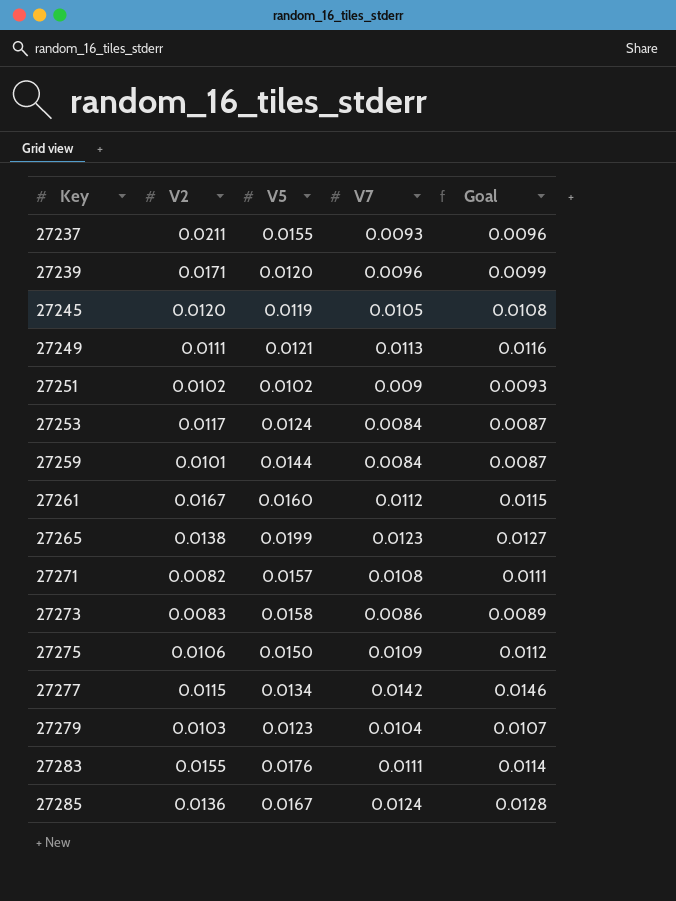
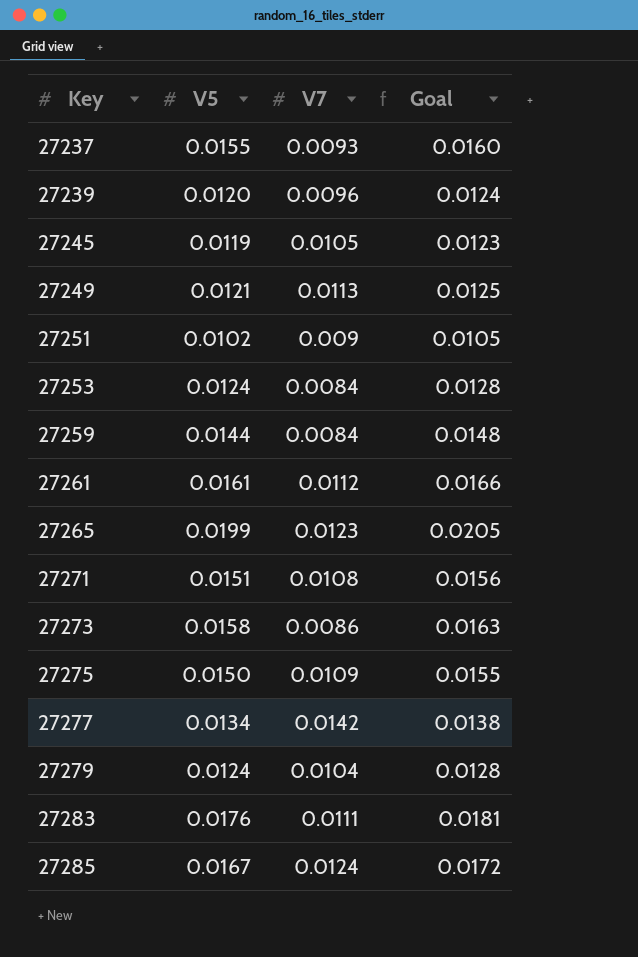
column V2 | position: 2 -> none
column Goal | formula: [V7] * 1.03 -> [V5] * 1.03
27261 | V5: 0.0160 -> 0.0161
27271 | V5: 0.0157 -> 0.0151
27279 | V5: 0.0123 -> 0.0124

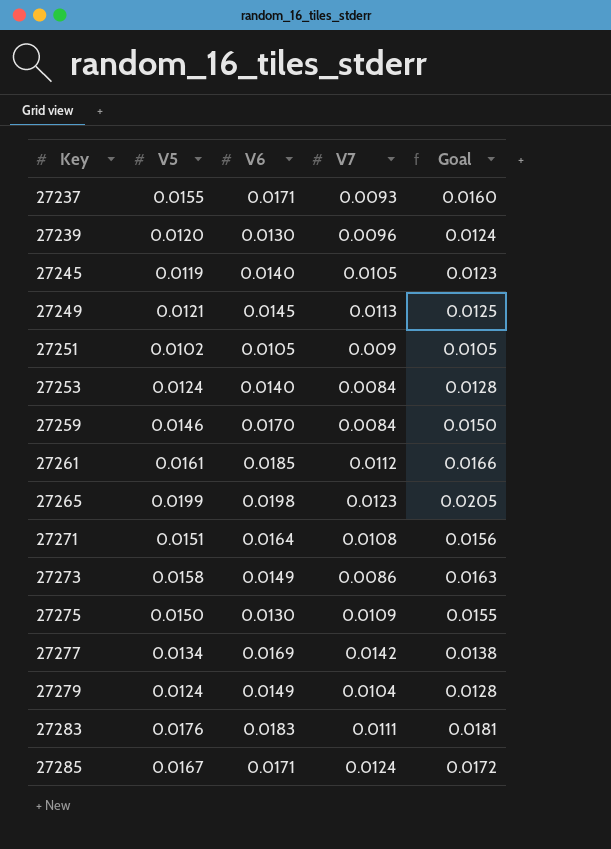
column V6 | position: none -> 3
27259 | V5: 0.0144 -> 0.0146
27259 | Goal: 0.0148 -> 0.0150

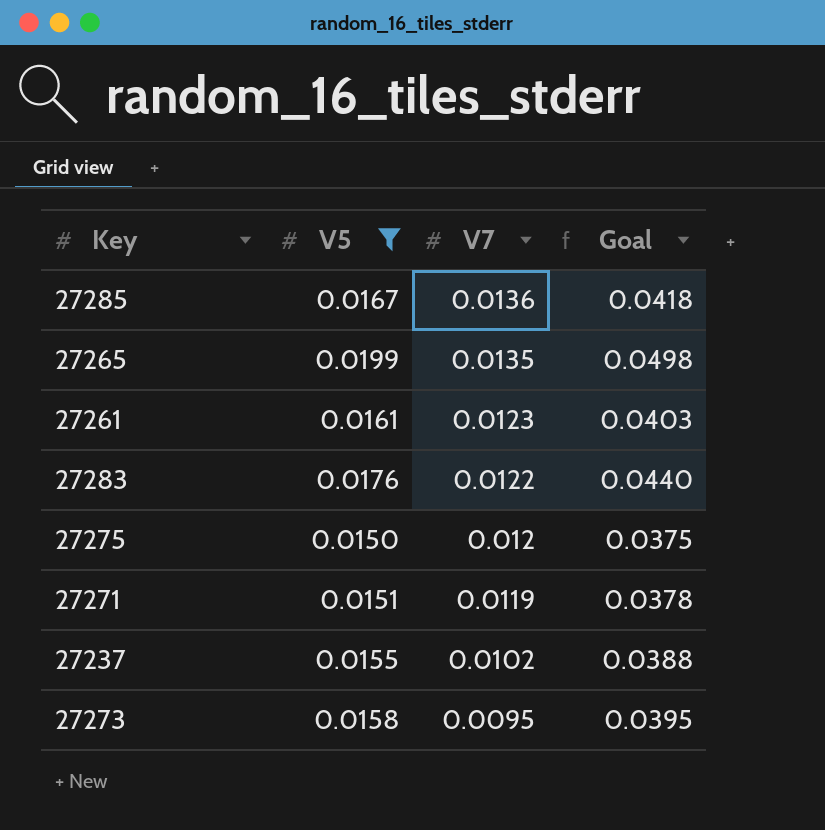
filter: none -> V5 >= 0.0150
row order: Key ascending -> V7 descending
column V6 | position: 3 -> none
column Goal | formula: [V5] * 1.03 -> [V5] * 2.5
27285 | V7: 0.0124 -> 0.0136
27265 | V7: 0.0123 -> 0.0135
27261 | V7: 0.0112 -> 0.0123
27283 | V7: 0.0111 -> 0.0122
27275 | V7: 0.0109 -> 0.012
27271 | V7: 0.0108 -> 0.0119
27237 | V7: 0.0093 -> 0.0102
27273 | V7: 0.0086 -> 0.0095

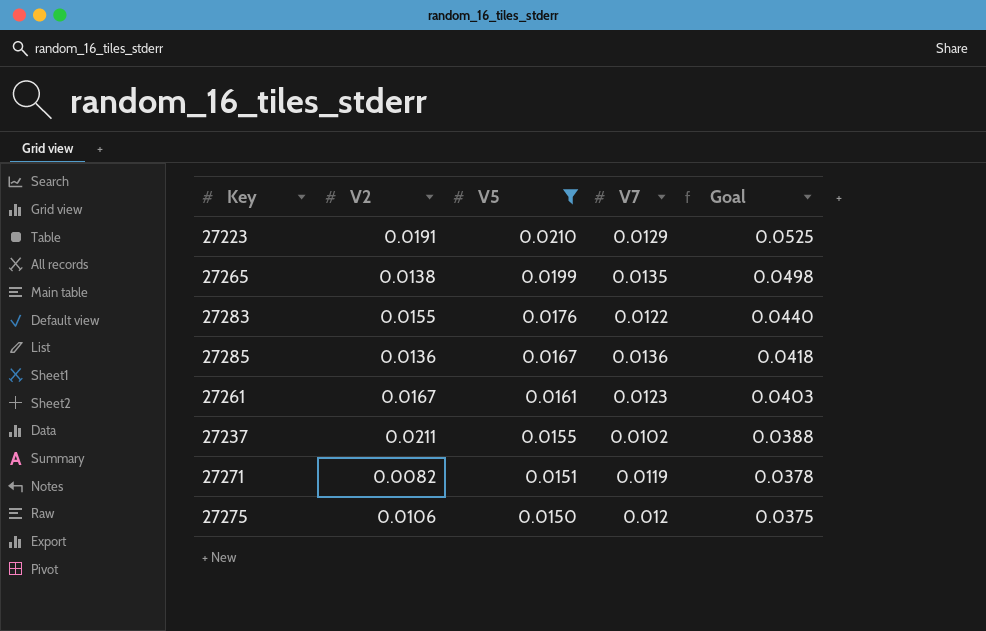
row order: V7 descending -> V5 descending
column V2 | position: none -> 2
row 27273: 0.0158 | 0.0095 | 0.0395 -> none
row 27223: none -> 0.0191 | 0.0210 | 0.0129 | 0.0525

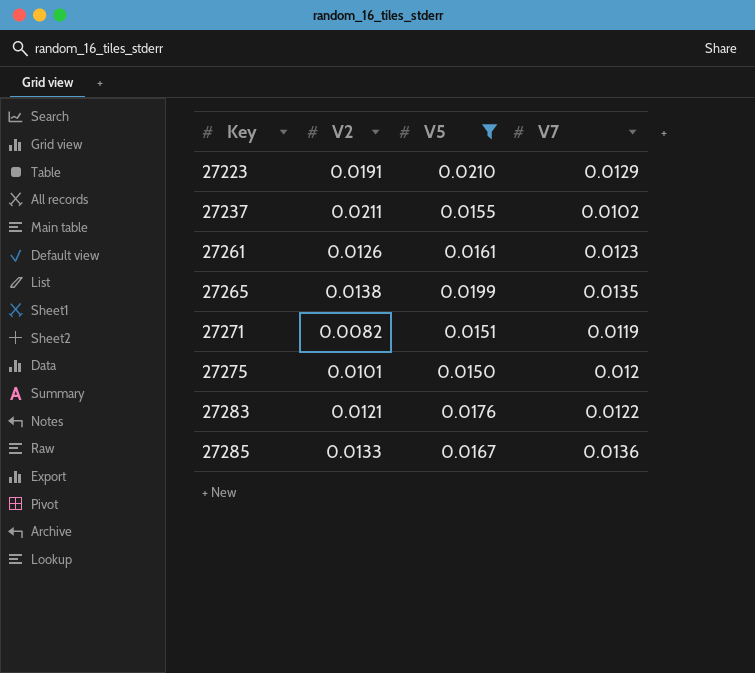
row order: V5 descending -> Key ascending
column Goal | formula: [V5] * 2.5 -> none
27261 | V2: 0.0167 -> 0.0126
27275 | V2: 0.0106 -> 0.0101
27283 | V2: 0.0155 -> 0.0121
27285 | V2: 0.0136 -> 0.0133

